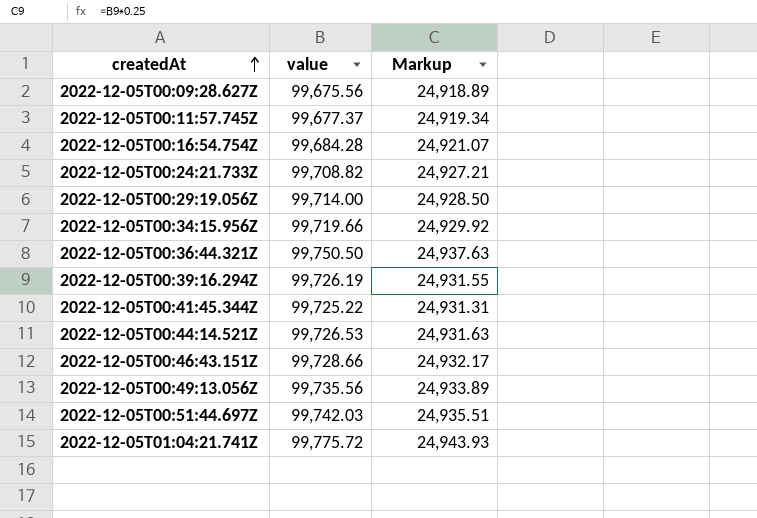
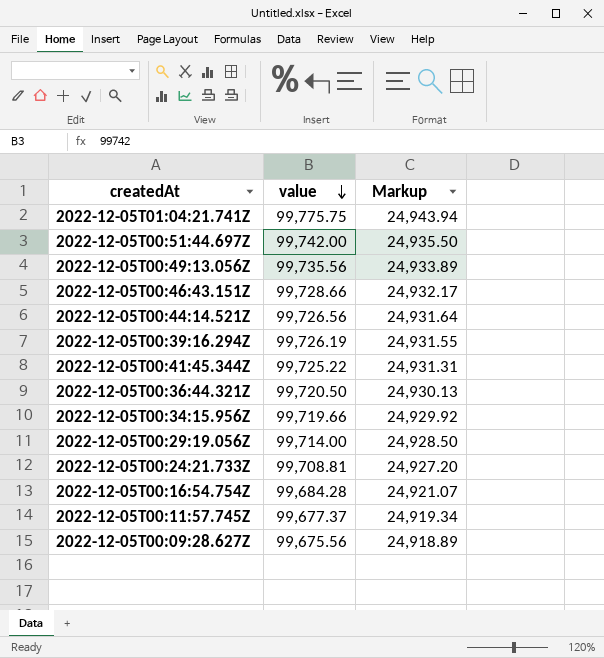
row order: createdAt ascending -> value descending
2022-12-05T01:04:21.741Z | value: 99,775.72 -> 99,775.75
2022-12-05T01:04:21.741Z | Markup: 24,943.93 -> 24,943.94
2022-12-05T00:51:44.697Z | value: 99,742.03 -> 99,742.00
2022-12-05T00:51:44.697Z | Markup: 24,935.51 -> 24,935.50
2022-12-05T00:44:14.521Z | value: 99,726.53 -> 99,726.56
2022-12-05T00:44:14.521Z | Markup: 24,931.63 -> 24,931.64
2022-12-05T00:36:44.321Z | value: 99,750.50 -> 99,720.50
2022-12-05T00:36:44.321Z | Markup: 24,937.63 -> 24,930.13
2022-12-05T00:24:21.733Z | value: 99,708.82 -> 99,708.81
2022-12-05T00:24:21.733Z | Markup: 24,927.21 -> 24,927.20

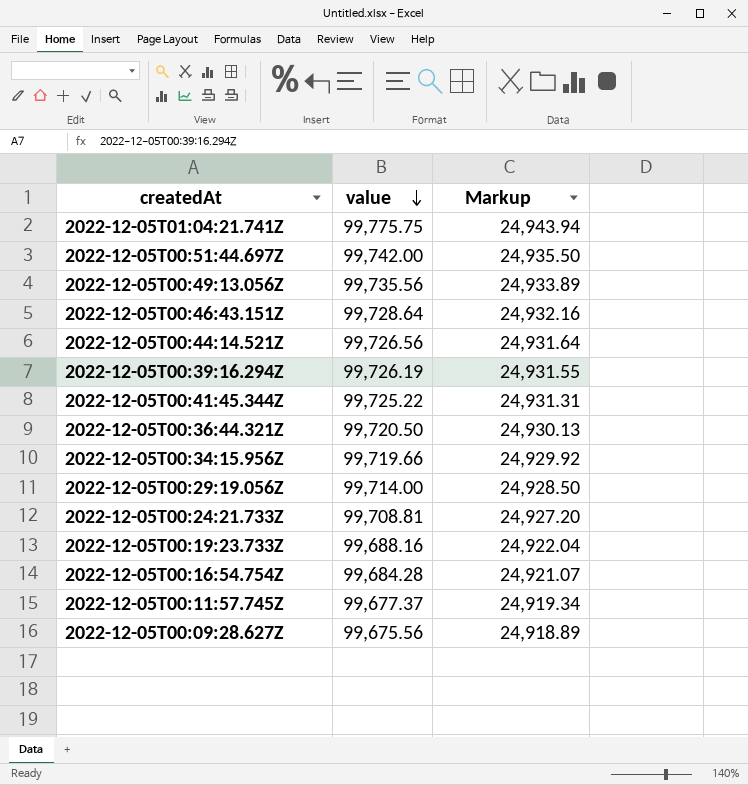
2022-12-05T00:46:43.151Z | value: 99,728.66 -> 99,728.64
2022-12-05T00:46:43.151Z | Markup: 24,932.17 -> 24,932.16
row 2022-12-05T00:19:23.733Z: none -> 99,688.16 | 24,922.04

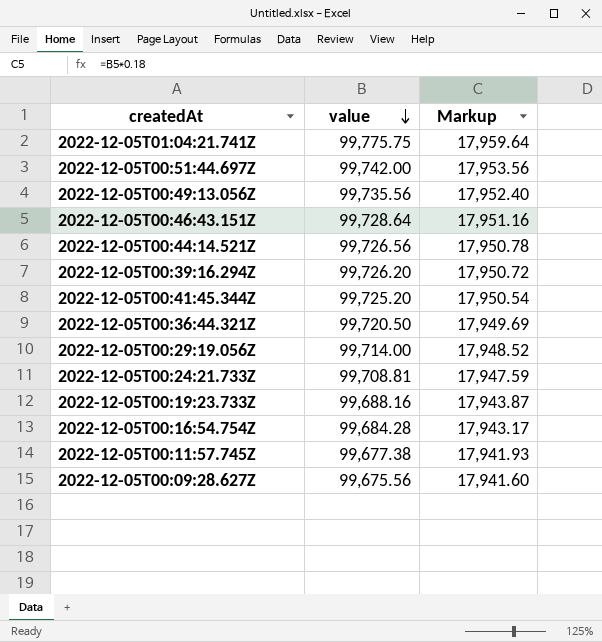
column Markup | formula: [value] * 0.25 -> [value] * 0.18
row 2022-12-05T00:34:15.956Z: 99,719.66 | 24,929.92 -> none
2022-12-05T00:39:16.294Z | value: 99,726.19 -> 99,726.20
2022-12-05T00:41:45.344Z | value: 99,725.22 -> 99,725.20
2022-12-05T00:11:57.745Z | value: 99,677.37 -> 99,677.38

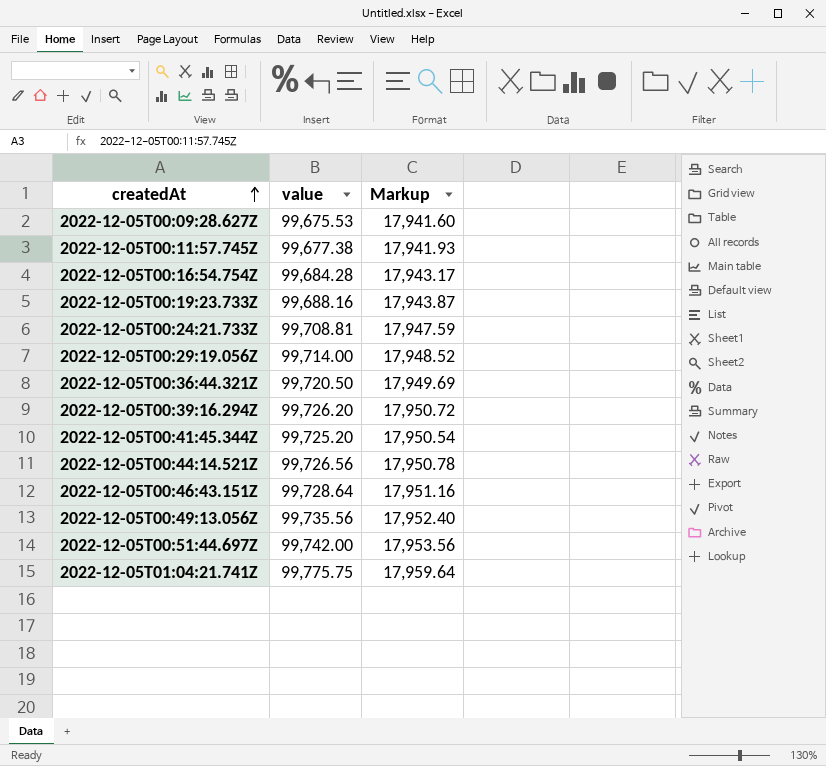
row order: value descending -> createdAt ascending
2022-12-05T00:09:28.627Z | value: 99,675.56 -> 99,675.53

